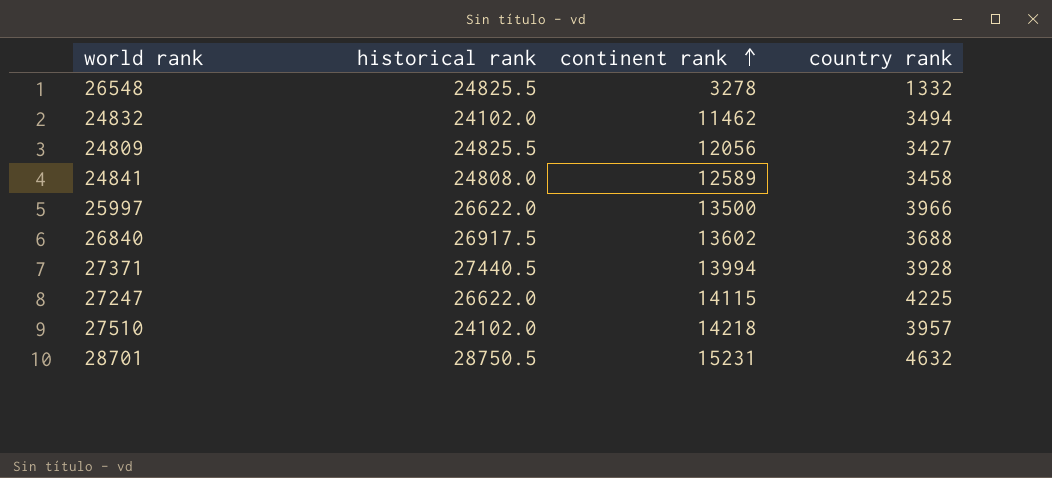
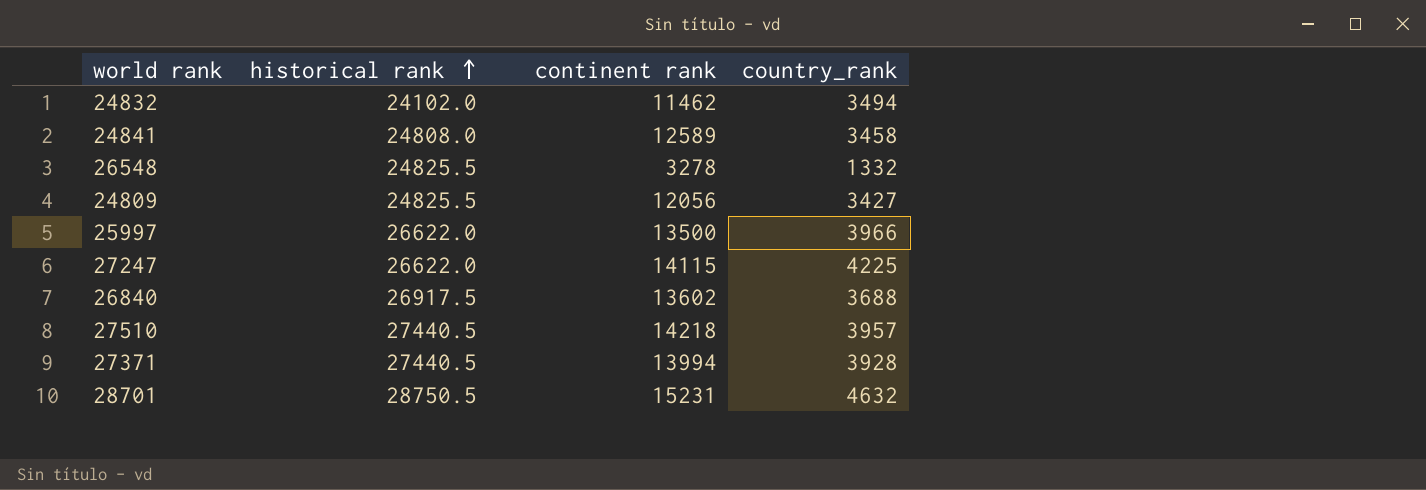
row order: continent rank ascending -> historical rank ascending
column name: country rank -> country_rank
27510 | historical rank: 24102.0 -> 27440.5

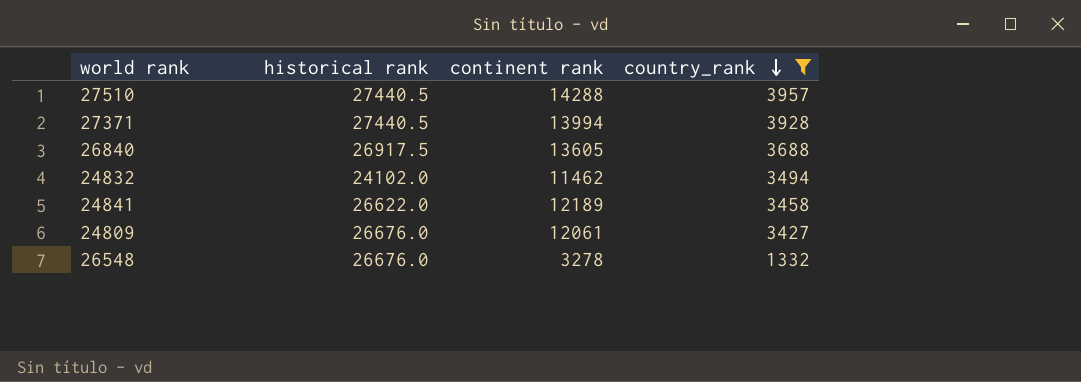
filter: none -> country_rank <= 3957
row order: historical rank ascending -> country_rank descending
27510 | continent rank: 14218 -> 14288
26840 | continent rank: 13602 -> 13605
24841 | historical rank: 24808.0 -> 26622.0
24841 | continent rank: 12589 -> 12189
24809 | historical rank: 24825.5 -> 26676.0
24809 | continent rank: 12056 -> 12061
26548 | historical rank: 24825.5 -> 26676.0

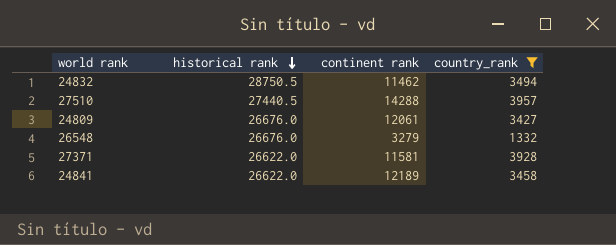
row order: country_rank descending -> historical rank descending
row 26840: 26917.5 | 13605 | 3688 -> none
24832 | historical rank: 24102.0 -> 28750.5
26548 | continent rank: 3278 -> 3279
27371 | historical rank: 27440.5 -> 26622.0
27371 | continent rank: 13994 -> 11581

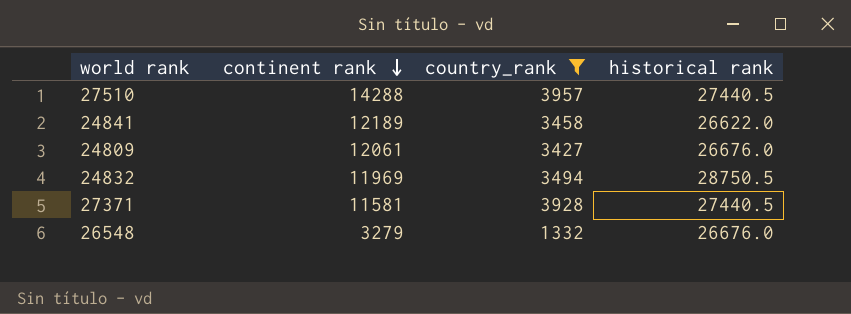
row order: historical rank descending -> continent rank descending
column historical rank | position: 2 -> 4
24832 | continent rank: 11462 -> 11969
27371 | historical rank: 26622.0 -> 27440.5

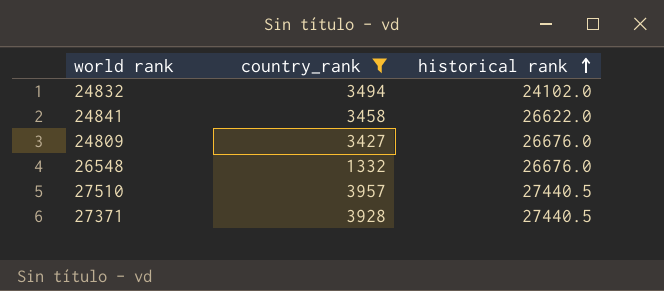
row order: continent rank descending -> historical rank ascending
column continent rank | position: 2 -> none
24832 | historical rank: 28750.5 -> 24102.0

